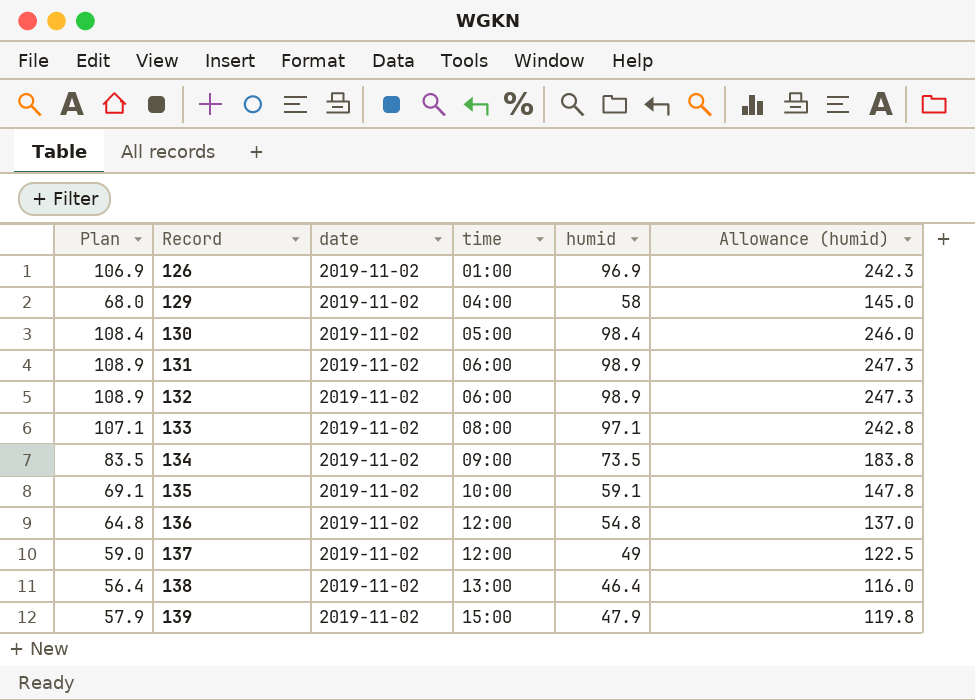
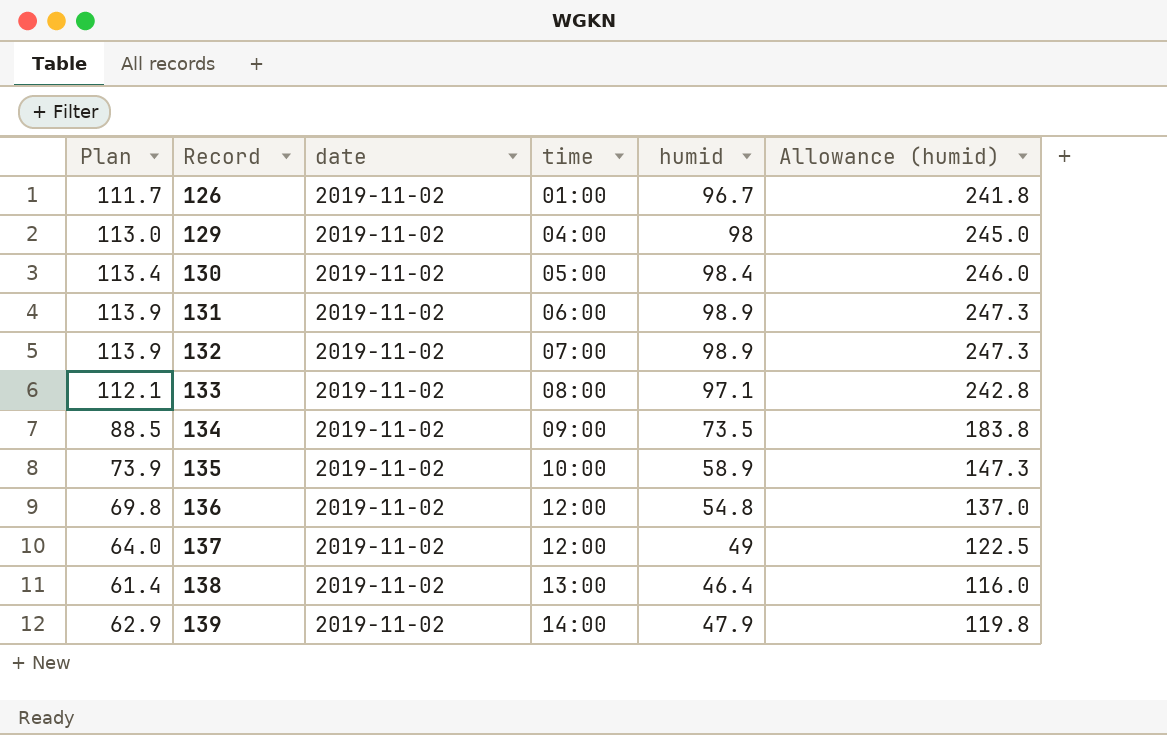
column Plan | formula: [humid] + 10 -> [humid] + 15
126 | humid: 96.9 -> 96.7
126 | Allowance (humid): 242.3 -> 241.8
129 | humid: 58 -> 98
129 | Allowance (humid): 145.0 -> 245.0
132 | time: 06:00 -> 07:00
135 | humid: 59.1 -> 58.9
135 | Allowance (humid): 147.8 -> 147.3
139 | time: 15:00 -> 14:00

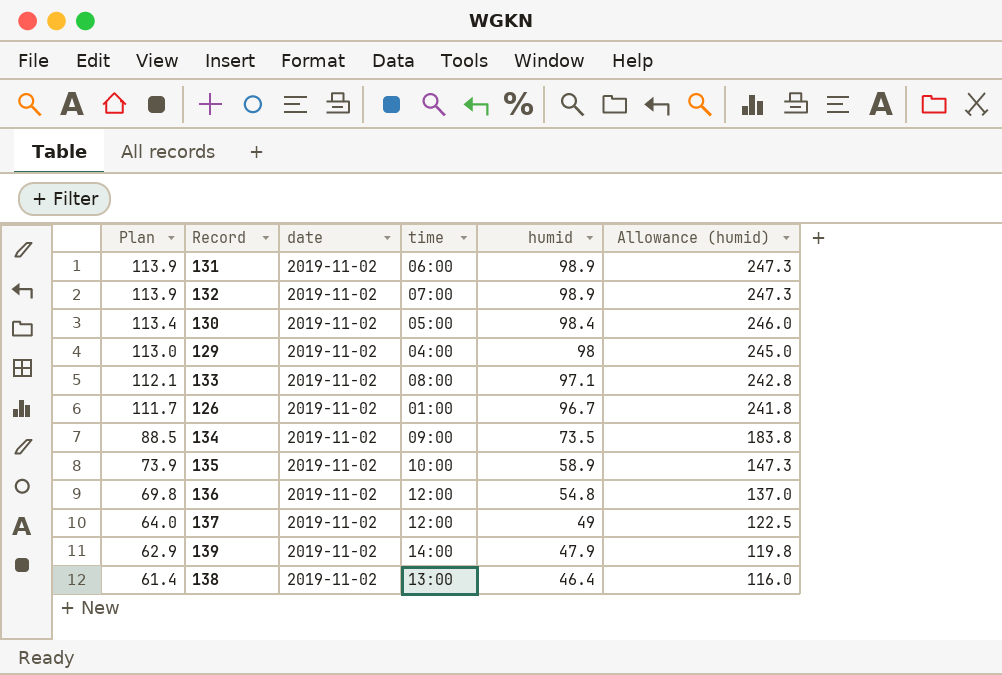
row order: Record ascending -> Plan descending

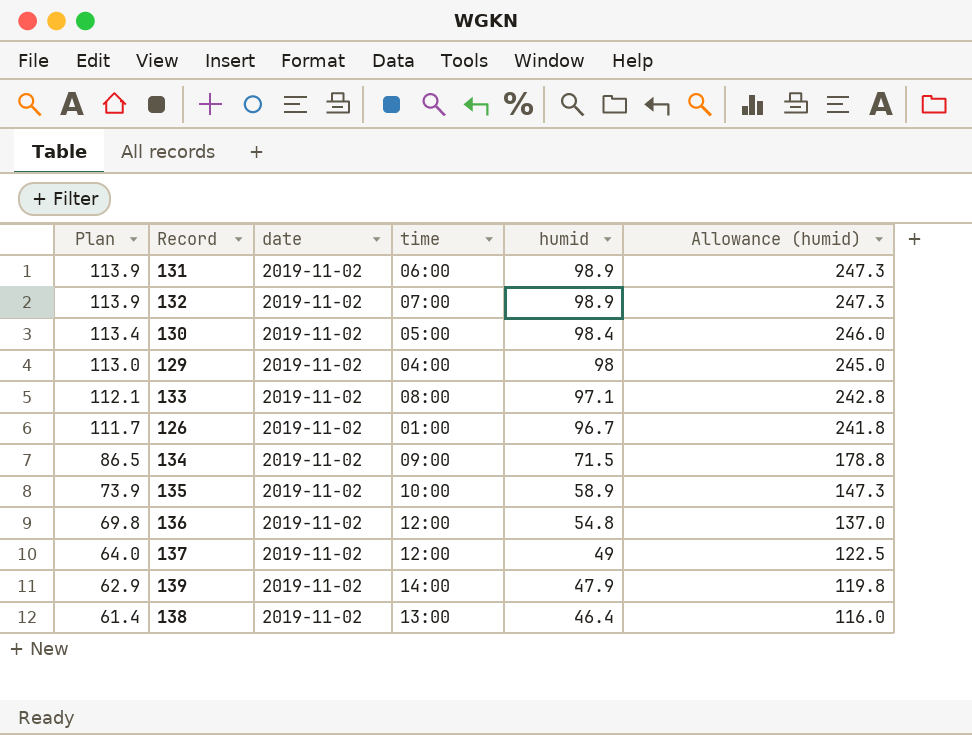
134 | Plan: 88.5 -> 86.5
134 | humid: 73.5 -> 71.5
134 | Allowance (humid): 183.8 -> 178.8

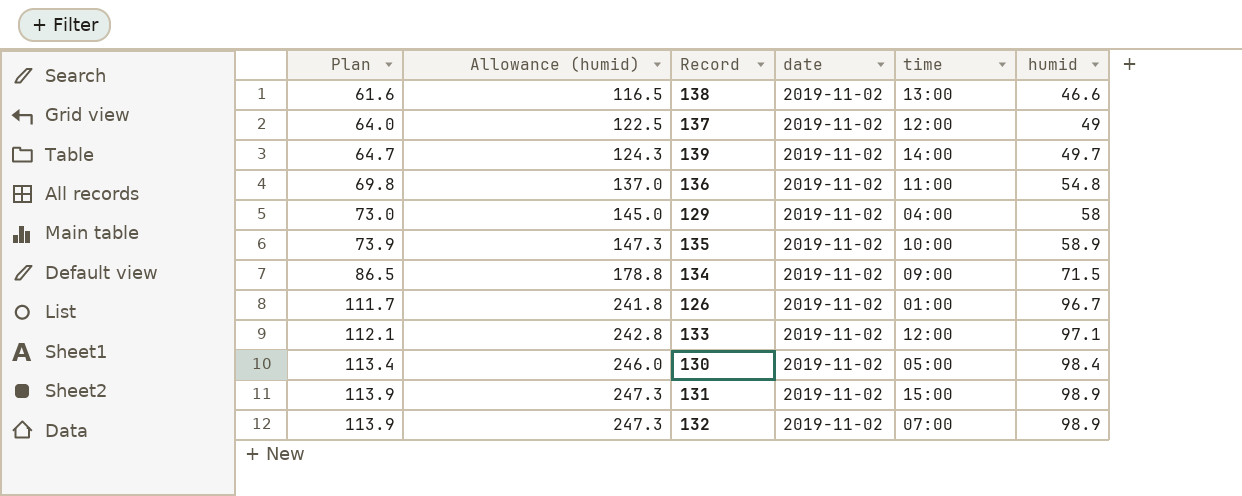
row order: Plan descending -> Plan ascending
column Allowance (humid) | position: 6 -> 2
138 | Plan: 61.4 -> 61.6
138 | Allowance (humid): 116.0 -> 116.5
138 | humid: 46.4 -> 46.6
139 | Plan: 62.9 -> 64.7
139 | Allowance (humid): 119.8 -> 124.3
139 | humid: 47.9 -> 49.7
136 | time: 12:00 -> 11:00
129 | Plan: 113.0 -> 73.0
129 | Allowance (humid): 245.0 -> 145.0
129 | humid: 98 -> 58
133 | time: 08:00 -> 12:00
131 | time: 06:00 -> 15:00

